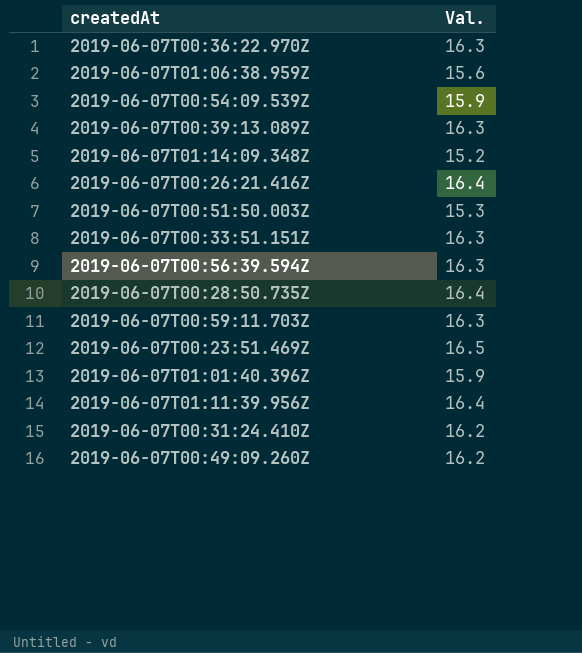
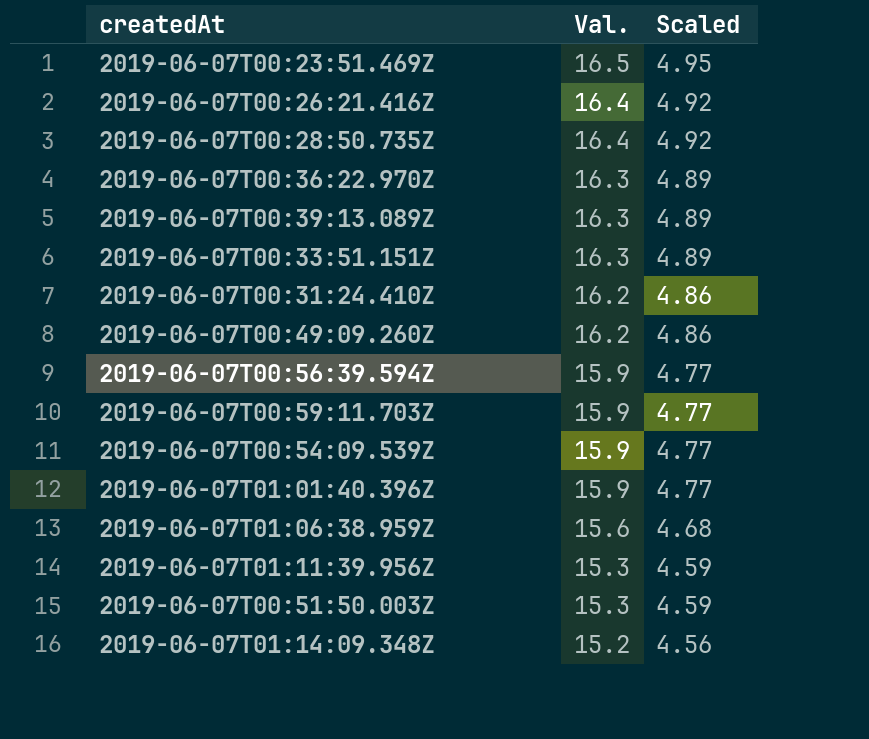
row order: none -> Val. descending
column Scaled | formula: none -> [Val.] * 0.3
2019-06-07T00:56:39.594Z | Val.: 16.3 -> 15.9
2019-06-07T00:59:11.703Z | Val.: 16.3 -> 15.9
2019-06-07T01:11:39.956Z | Val.: 16.4 -> 15.3

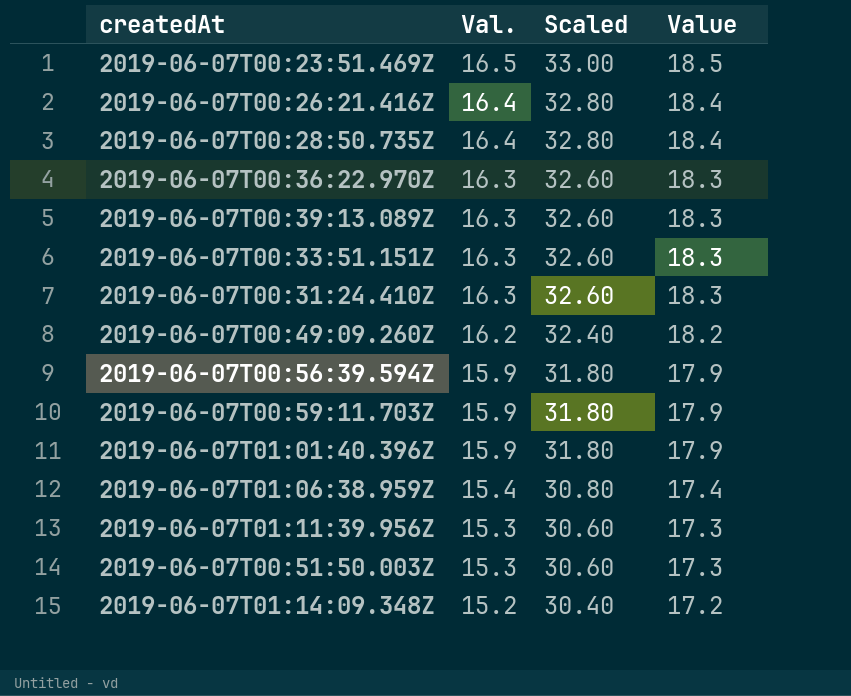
column Scaled | formula: [Val.] * 0.3 -> [Val.] * 2
column Value | formula: none -> [Val.] + 2
row 2019-06-07T00:54:09.539Z: 15.9 | 4.77 -> none
2019-06-07T00:31:24.410Z | Val.: 16.2 -> 16.3
2019-06-07T01:06:38.959Z | Val.: 15.6 -> 15.4

